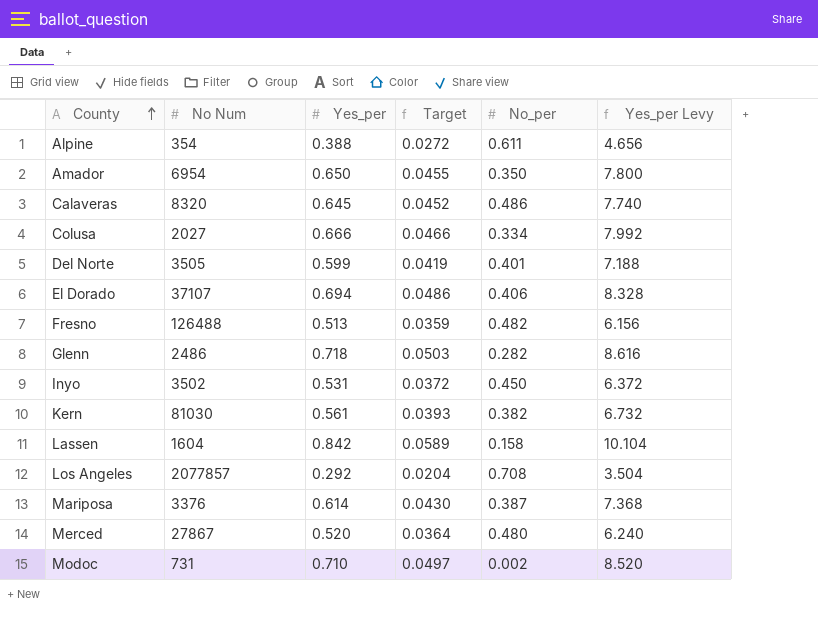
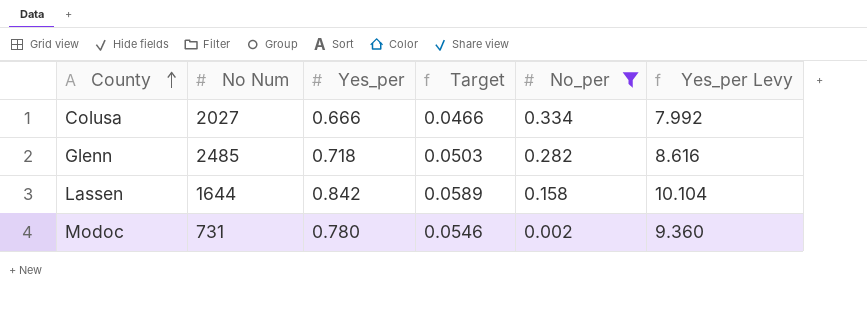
filter: none -> No_per <= 0.334
Glenn | No Num: 2486 -> 2485
Lassen | No Num: 1604 -> 1644
Modoc | Yes_per: 0.710 -> 0.780
Modoc | Target: 0.0497 -> 0.0546
Modoc | Yes_per Levy: 8.520 -> 9.360

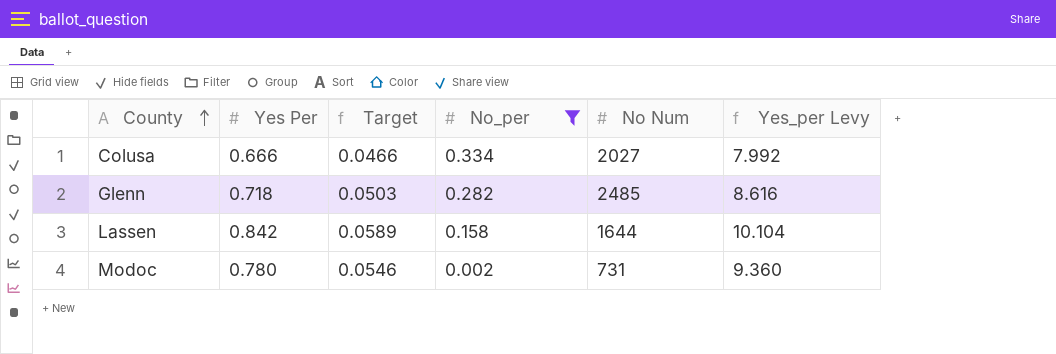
column name: Yes_per -> Yes Per
column No Num | position: 2 -> 5

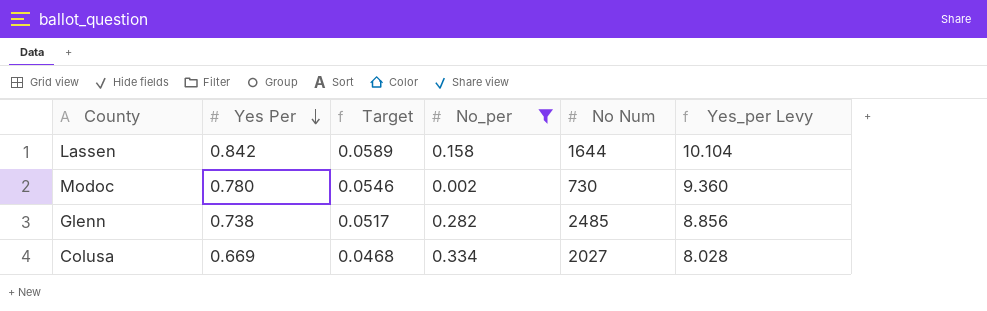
row order: County ascending -> Yes Per descending
Modoc | No Num: 731 -> 730
Glenn | Yes Per: 0.718 -> 0.738
Glenn | Target: 0.0503 -> 0.0517
Glenn | Yes_per Levy: 8.616 -> 8.856
Colusa | Yes Per: 0.666 -> 0.669
Colusa | Target: 0.0466 -> 0.0468
Colusa | Yes_per Levy: 7.992 -> 8.028

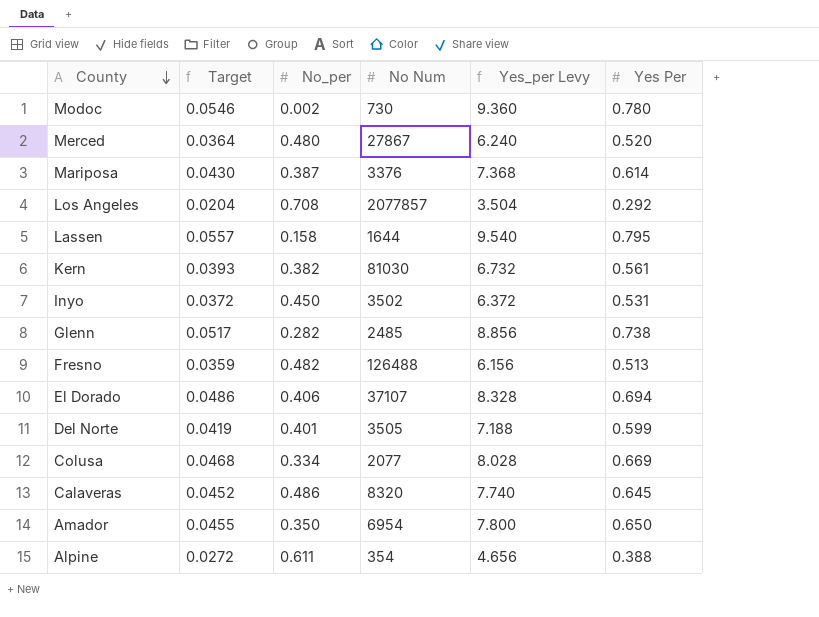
filter: No_per <= 0.334 -> none
row order: Yes Per descending -> County descending
column Yes Per | position: 2 -> 6
Lassen | Target: 0.0589 -> 0.0557
Lassen | Yes_per Levy: 10.104 -> 9.540
Lassen | Yes Per: 0.842 -> 0.795
Colusa | No Num: 2027 -> 2077

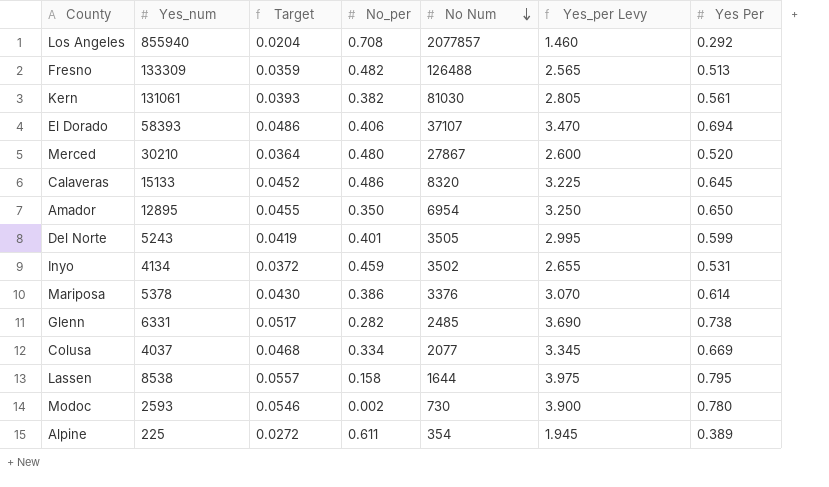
row order: County descending -> No Num descending
column Yes_num | position: none -> 2
column Yes_per Levy | formula: [Yes Per] * 12 -> [Yes Per] * 5
Inyo | No_per: 0.450 -> 0.459
Mariposa | No_per: 0.387 -> 0.386
Alpine | Yes Per: 0.388 -> 0.389

